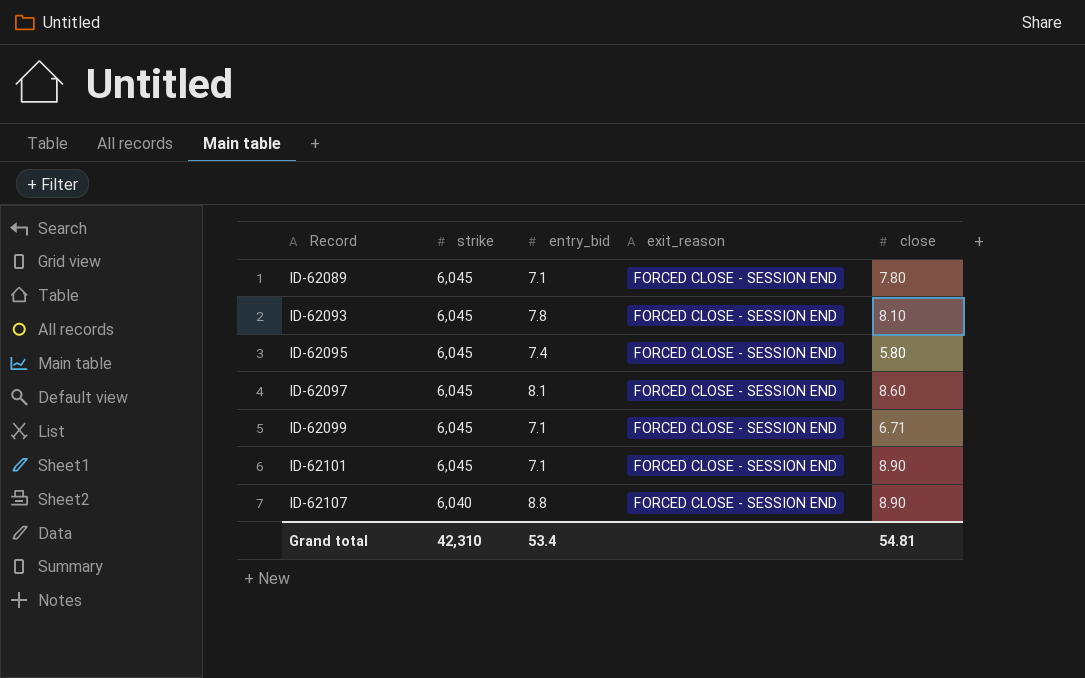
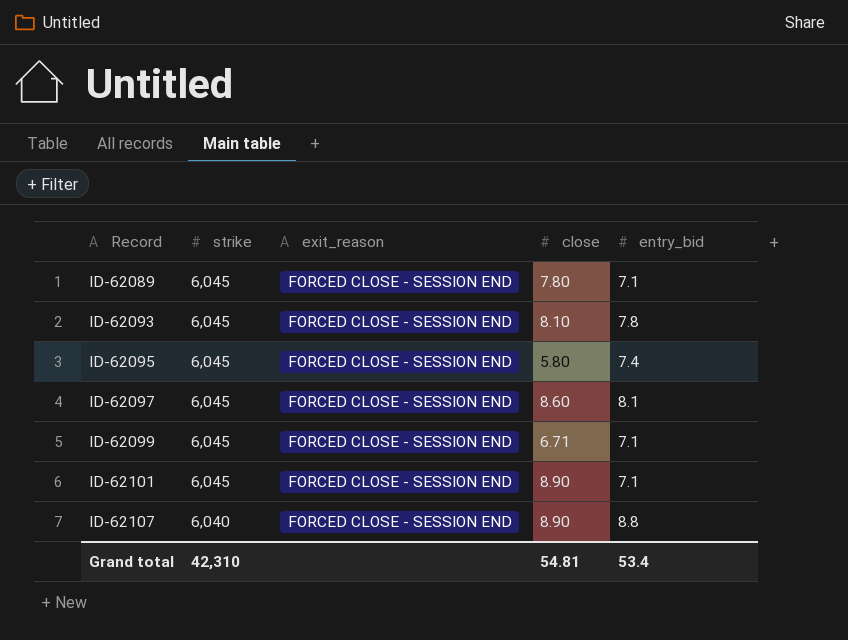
column entry_bid | position: 3 -> 5

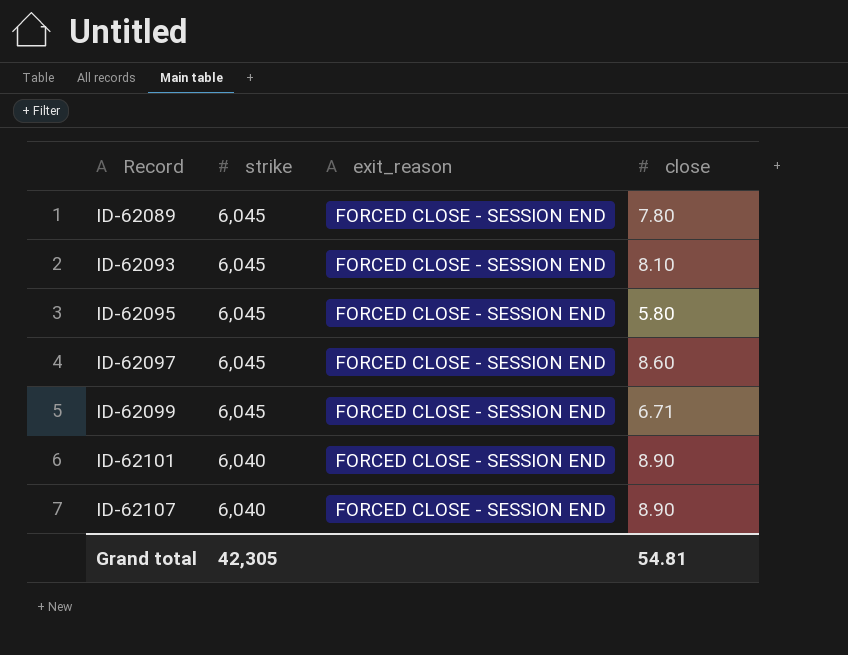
column entry_bid | position: 5 -> none
ID-62101 | strike: 6,045 -> 6,040
Grand total | strike: 42,310 -> 42,305

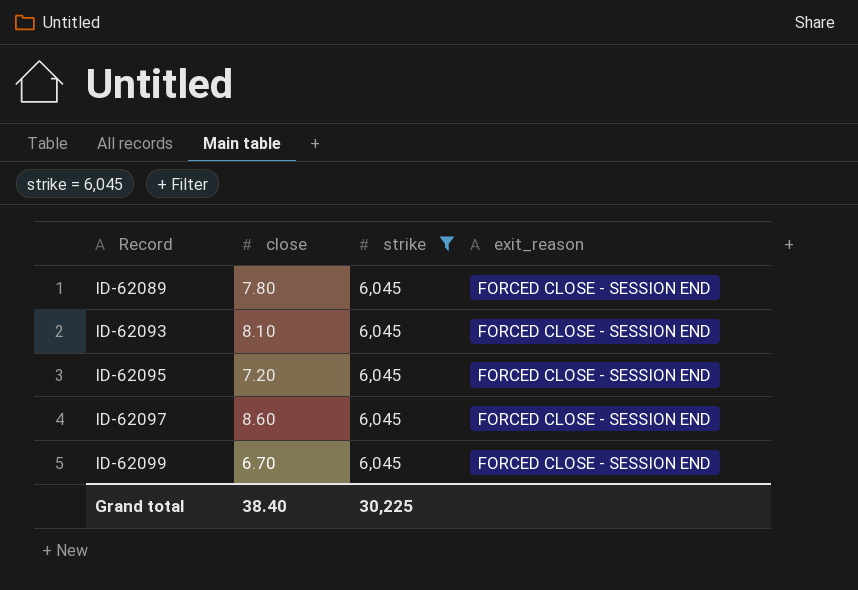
filter: none -> strike = 6,045
column close | position: 4 -> 2
ID-62095 | close: 5.80 -> 7.20
ID-62099 | close: 6.71 -> 6.70
Grand total | close: 54.81 -> 38.40
Grand total | strike: 42,305 -> 30,225

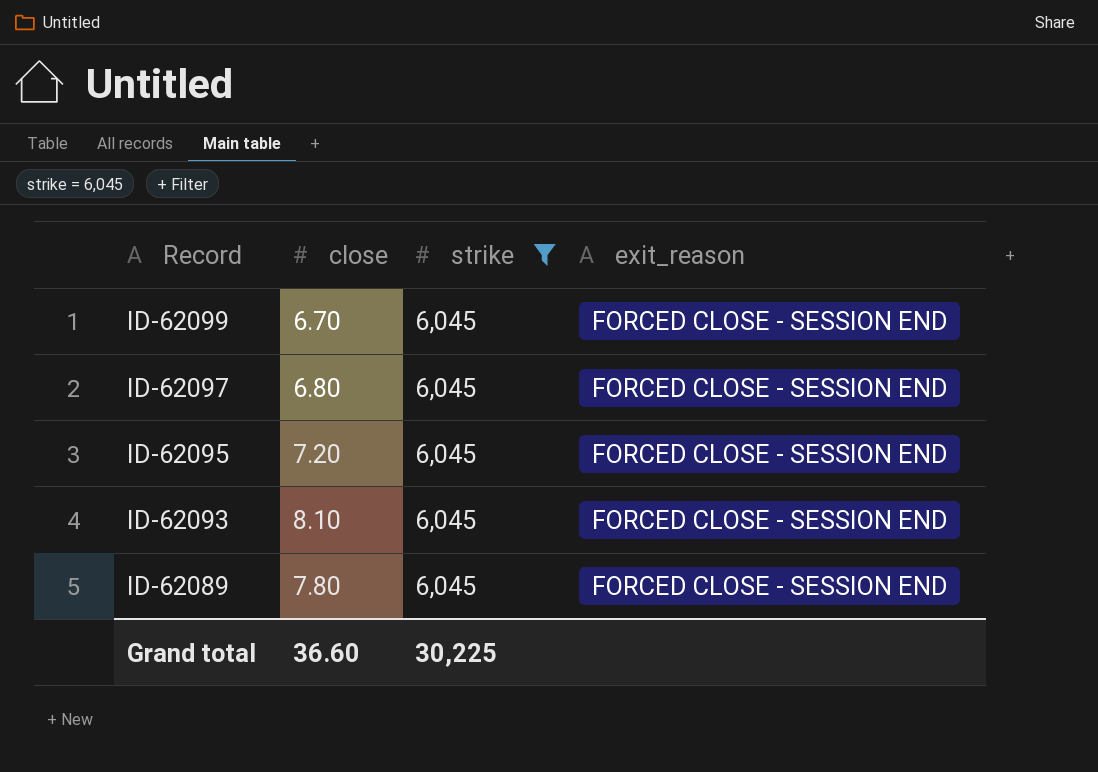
row order: Record ascending -> Record descending
ID-62097 | close: 8.60 -> 6.80
Grand total | close: 38.40 -> 36.60

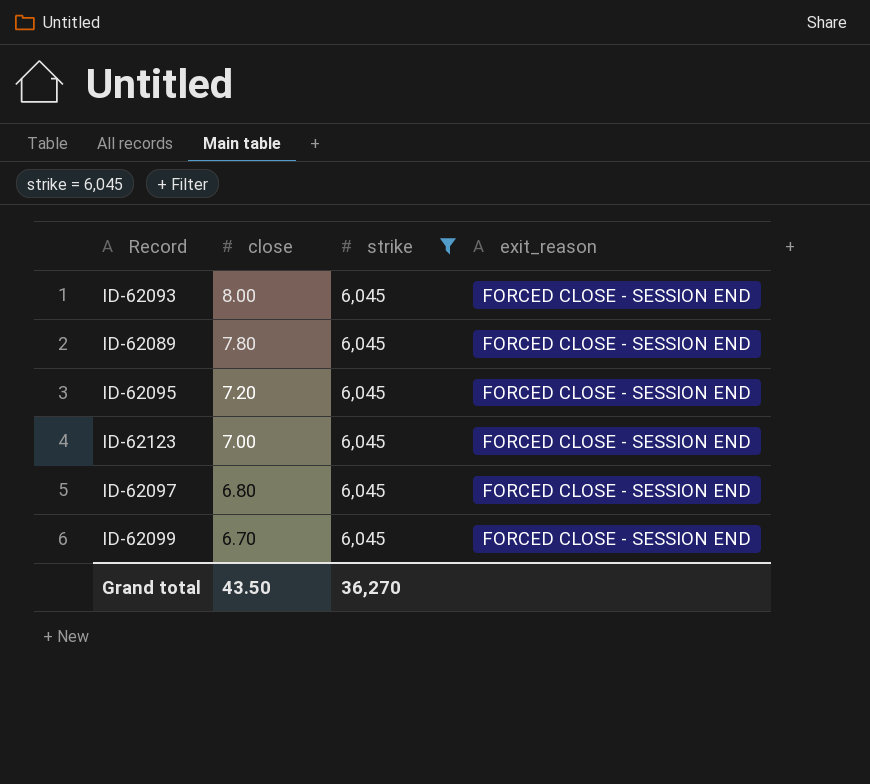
row order: Record descending -> close descending
ID-62093 | close: 8.10 -> 8.00
row ID-62123: none -> 7.00 | 6,045 | FORCED CLOSE - SESSION END
Grand total | close: 36.60 -> 43.50
Grand total | strike: 30,225 -> 36,270

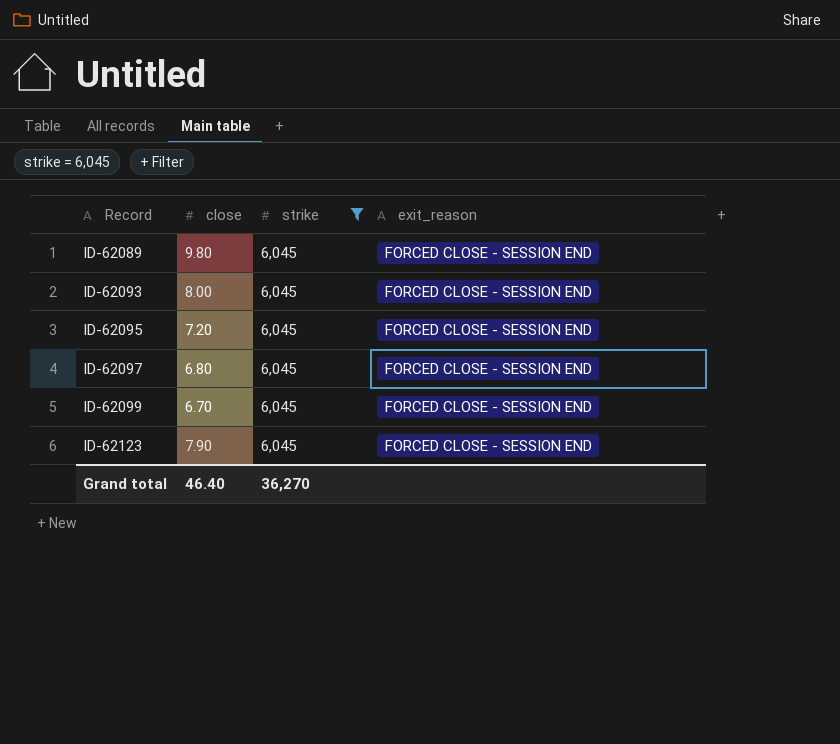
row order: close descending -> Record ascending
ID-62089 | close: 7.80 -> 9.80
ID-62123 | close: 7.00 -> 7.90
Grand total | close: 43.50 -> 46.40

